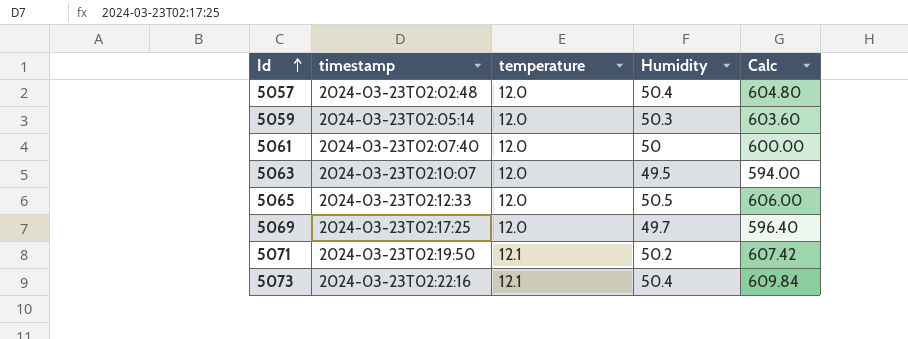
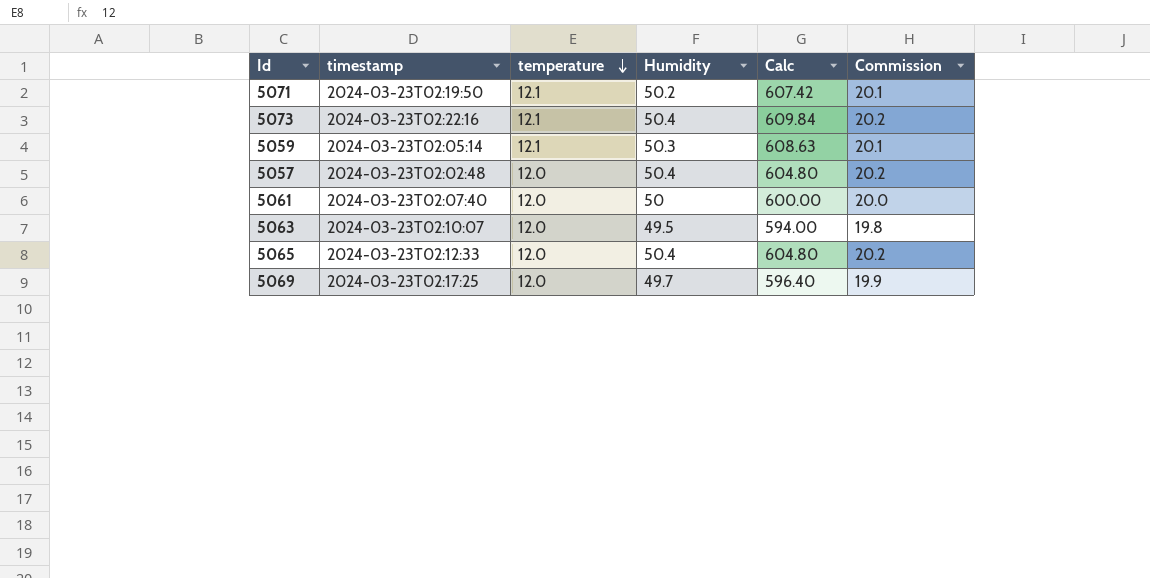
row order: Id ascending -> temperature descending
column Commission | formula: none -> [Humidity] * 0.4
5059 | temperature: 12.0 -> 12.1
5059 | Calc: 603.60 -> 608.63
5065 | Humidity: 50.5 -> 50.4
5065 | Calc: 606.00 -> 604.80

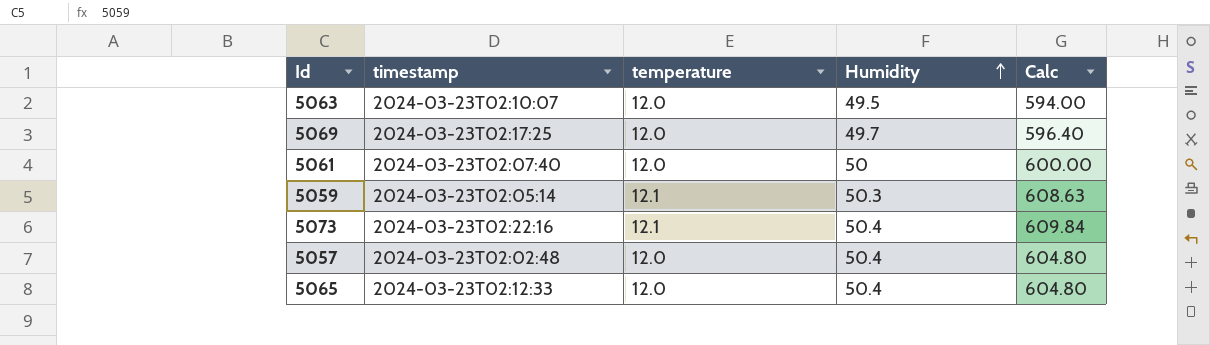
row order: temperature descending -> Humidity ascending
column Commission | formula: [Humidity] * 0.4 -> none
row 5071: 2024-03-23T02:19:50 | 12.1 | 50.2 | 607.42 | 20.1 -> none

